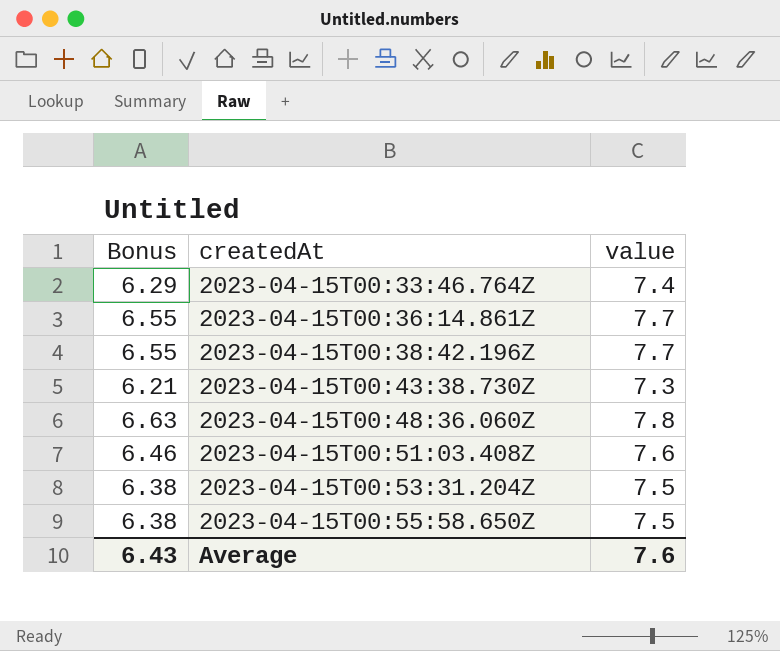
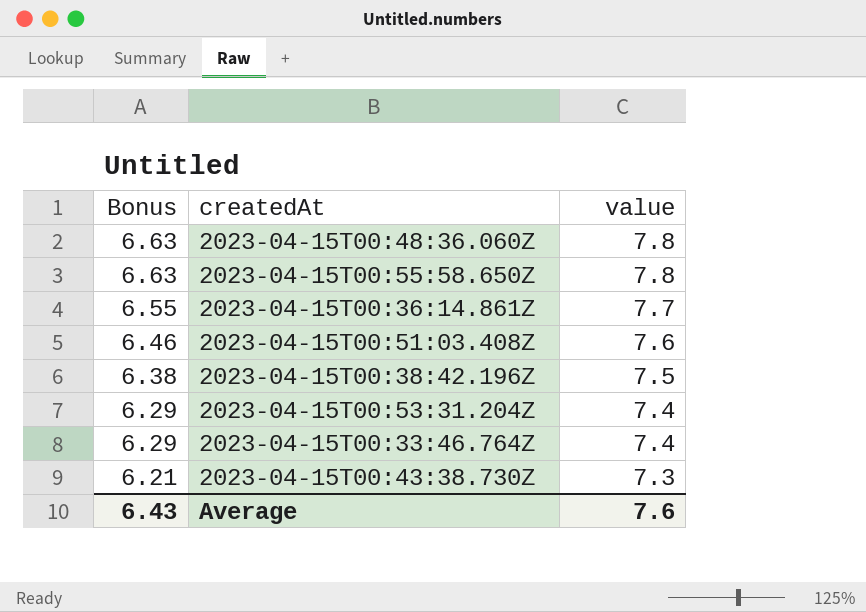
row order: createdAt ascending -> Bonus descending
2023-04-15T00:55:58.650Z | Bonus: 6.38 -> 6.63
2023-04-15T00:55:58.650Z | value: 7.5 -> 7.8
2023-04-15T00:38:42.196Z | Bonus: 6.55 -> 6.38
2023-04-15T00:38:42.196Z | value: 7.7 -> 7.5
2023-04-15T00:53:31.204Z | Bonus: 6.38 -> 6.29
2023-04-15T00:53:31.204Z | value: 7.5 -> 7.4

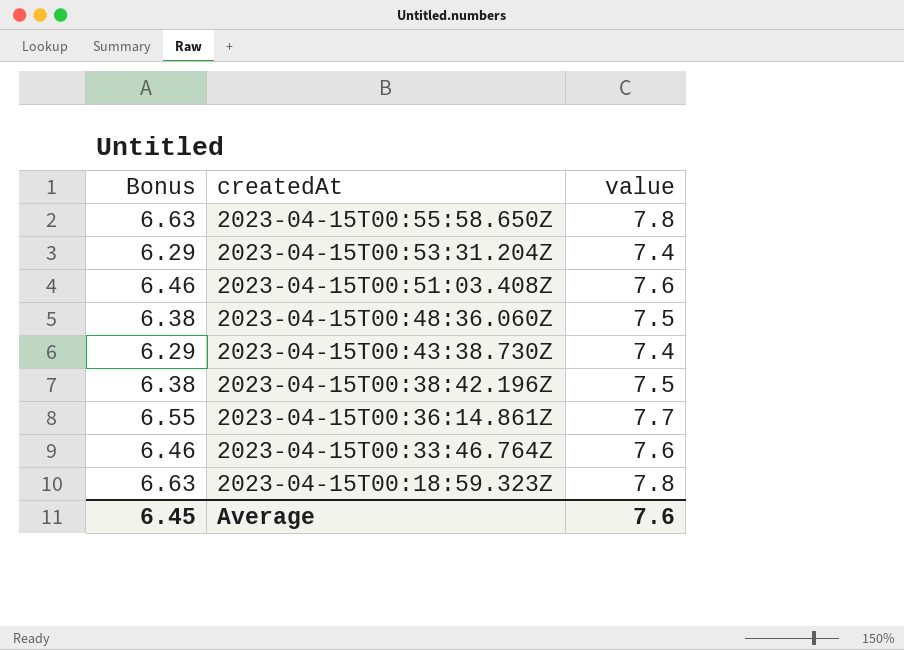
row order: Bonus descending -> createdAt descending
2023-04-15T00:48:36.060Z | Bonus: 6.63 -> 6.38
2023-04-15T00:48:36.060Z | value: 7.8 -> 7.5
2023-04-15T00:43:38.730Z | Bonus: 6.21 -> 6.29
2023-04-15T00:43:38.730Z | value: 7.3 -> 7.4
2023-04-15T00:33:46.764Z | Bonus: 6.29 -> 6.46
2023-04-15T00:33:46.764Z | value: 7.4 -> 7.6
row 2023-04-15T00:18:59.323Z: none -> 6.63 | 7.8
Average | Bonus: 6.43 -> 6.45

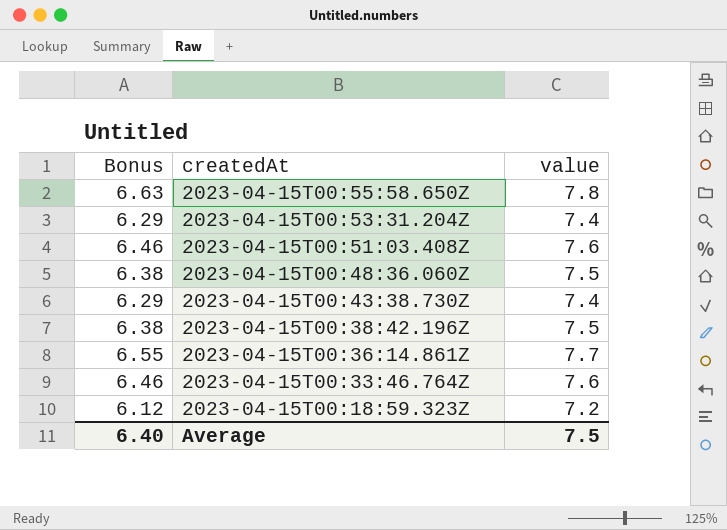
2023-04-15T00:18:59.323Z | Bonus: 6.63 -> 6.12
2023-04-15T00:18:59.323Z | value: 7.8 -> 7.2
Average | Bonus: 6.45 -> 6.40
Average | value: 7.6 -> 7.5

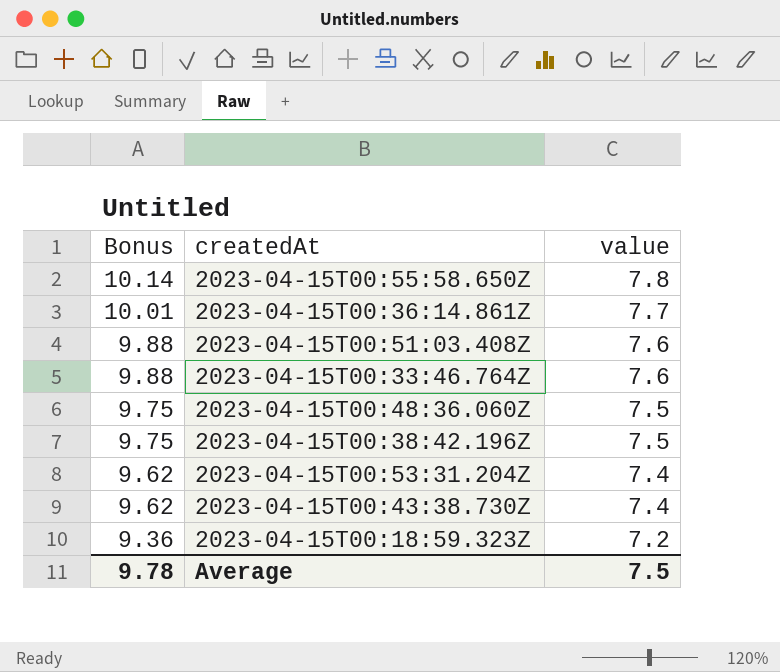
row order: createdAt descending -> Bonus descending
column Bonus | formula: [value] * 0.85 -> [value] * 1.3
Average | Bonus: 6.40 -> 9.78

